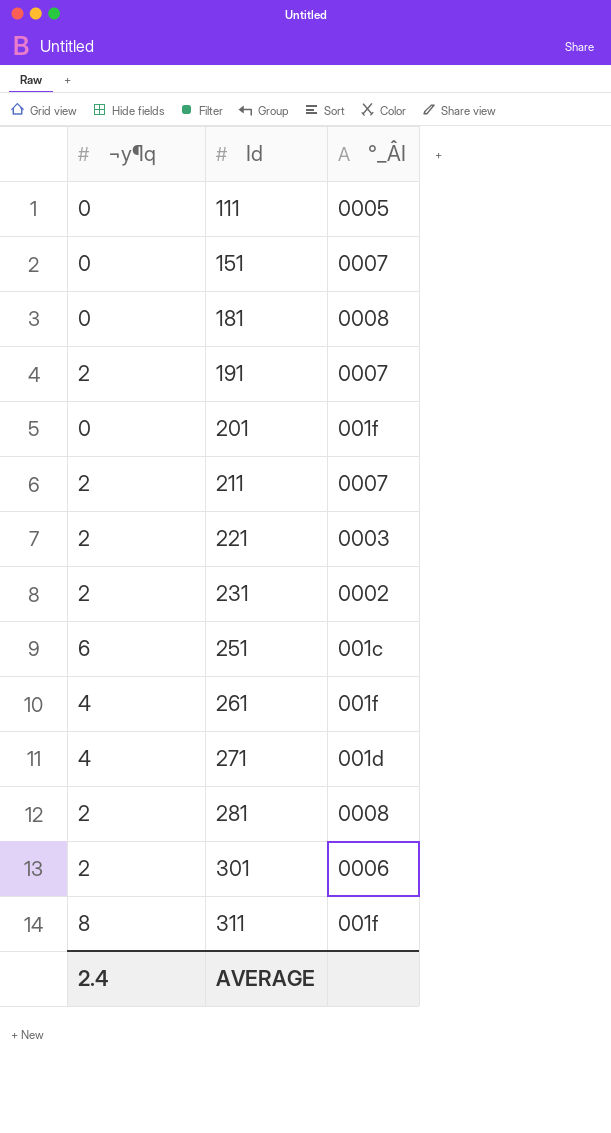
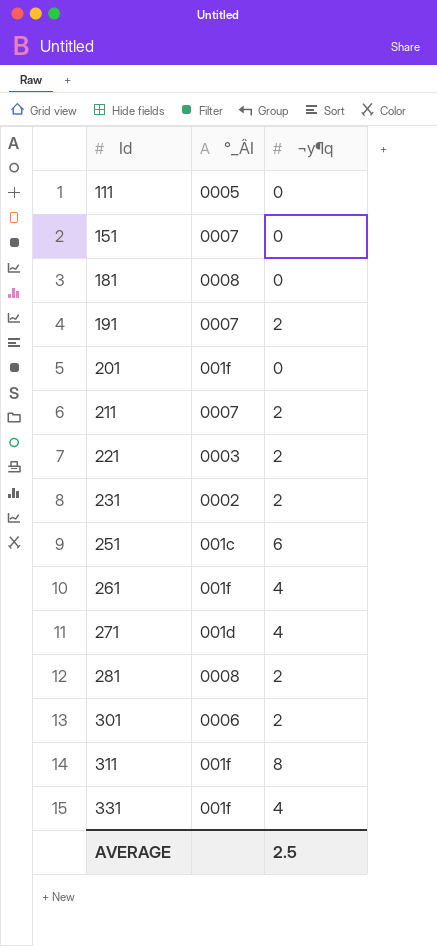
column ¬y¶q | position: 1 -> 3
row 331: none -> 001f | 4
AVERAGE | ¬y¶q: 2.4 -> 2.5

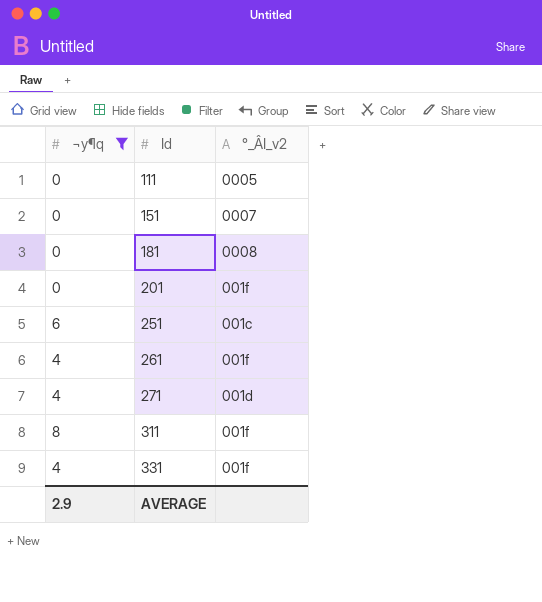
filter: none -> ¬y¶q != 2
column ¬y¶q | position: 3 -> 1
column name: °_ÂI -> °_ÂI_v2
AVERAGE | ¬y¶q: 2.5 -> 2.9

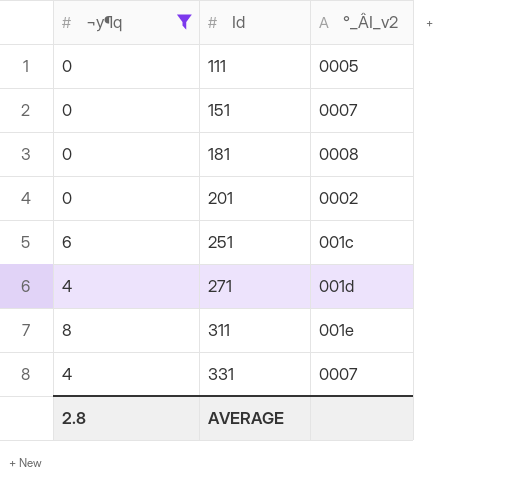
row 261: 4 | 001f -> none
201 | °_ÂI_v2: 001f -> 0002
311 | °_ÂI_v2: 001f -> 001e
331 | °_ÂI_v2: 001f -> 0007
AVERAGE | ¬y¶q: 2.9 -> 2.8

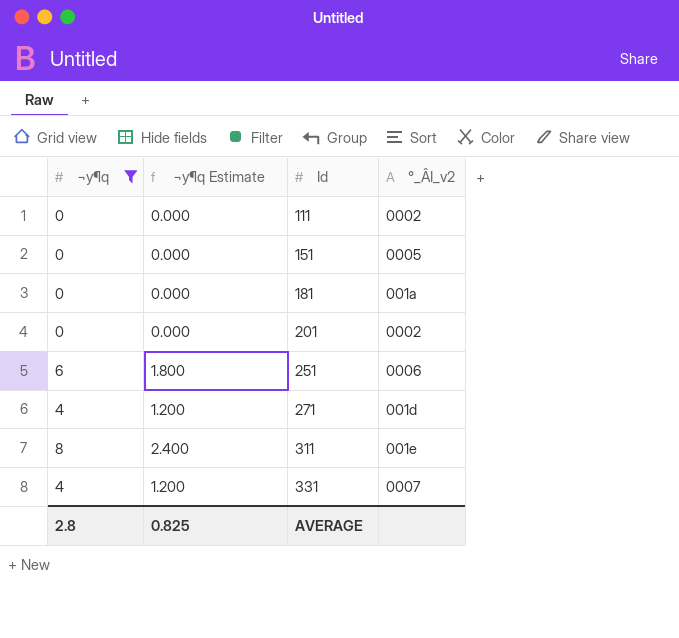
column ¬y¶q Estimate | formula: none -> [¬y¶q] * 0.3
111 | °_ÂI_v2: 0005 -> 0002
151 | °_ÂI_v2: 0007 -> 0005
181 | °_ÂI_v2: 0008 -> 001a
251 | °_ÂI_v2: 001c -> 0006

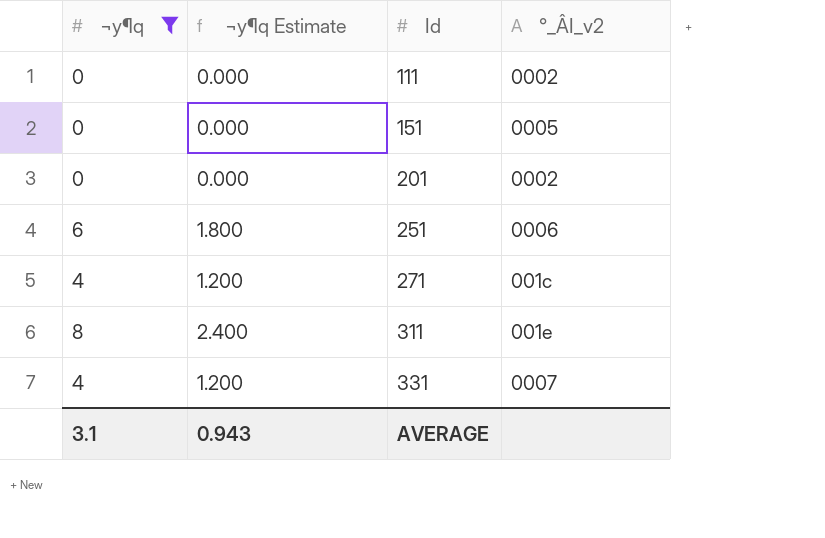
row 181: 0 | 0.000 | 001a -> none
271 | °_ÂI_v2: 001d -> 001c
AVERAGE | ¬y¶q: 2.8 -> 3.1
AVERAGE | ¬y¶q Estimate: 0.825 -> 0.943

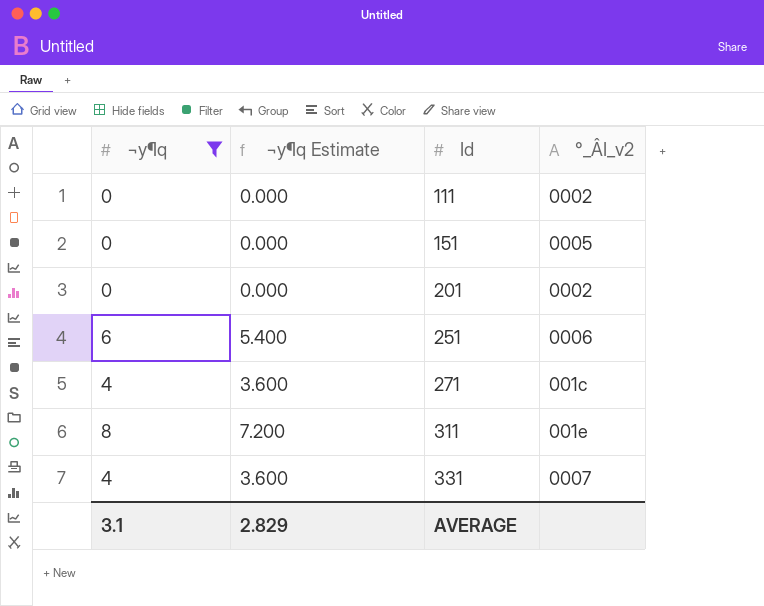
column ¬y¶q Estimate | formula: [¬y¶q] * 0.3 -> [¬y¶q] * 0.9
AVERAGE | ¬y¶q Estimate: 0.943 -> 2.829

